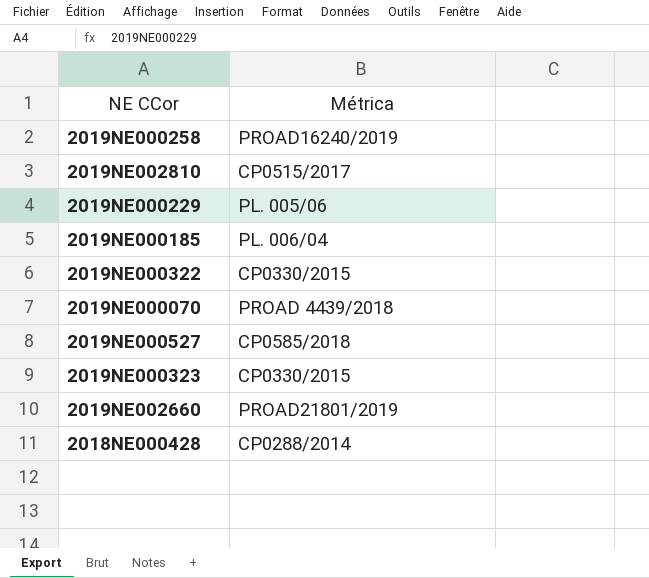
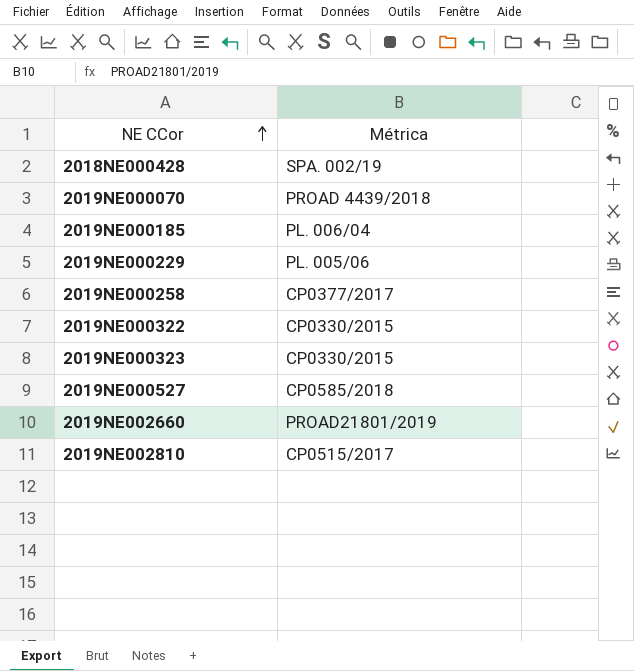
row order: none -> NE CCor ascending
2018NE000428 | Métrica: CP0288/2014 -> SPA. 002/19
2019NE000258 | Métrica: PROAD16240/2019 -> CP0377/2017

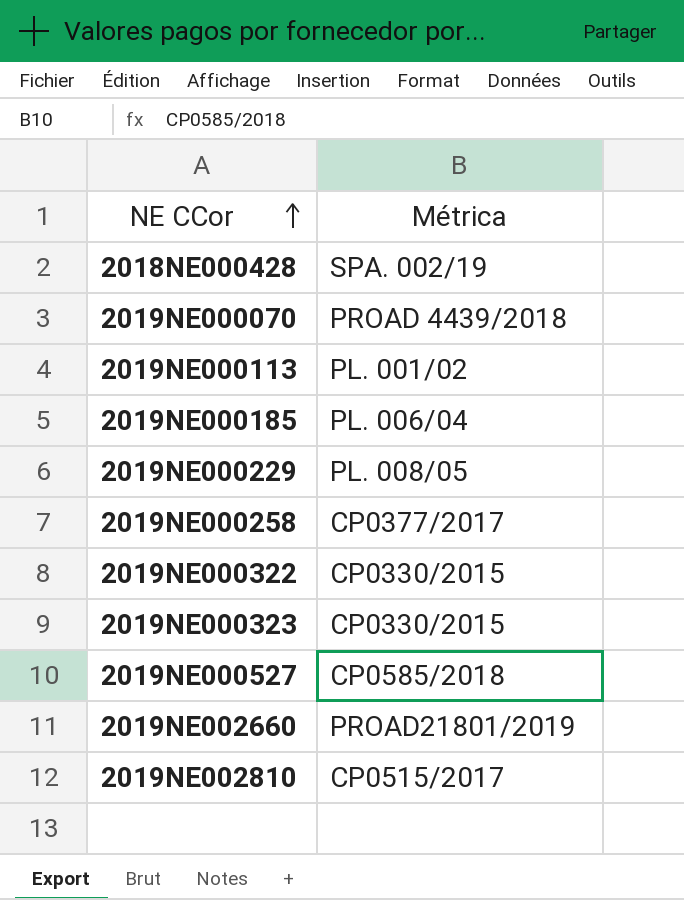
row 2019NE000113: none -> PL. 001/02
2019NE000229 | Métrica: PL. 005/06 -> PL. 008/05

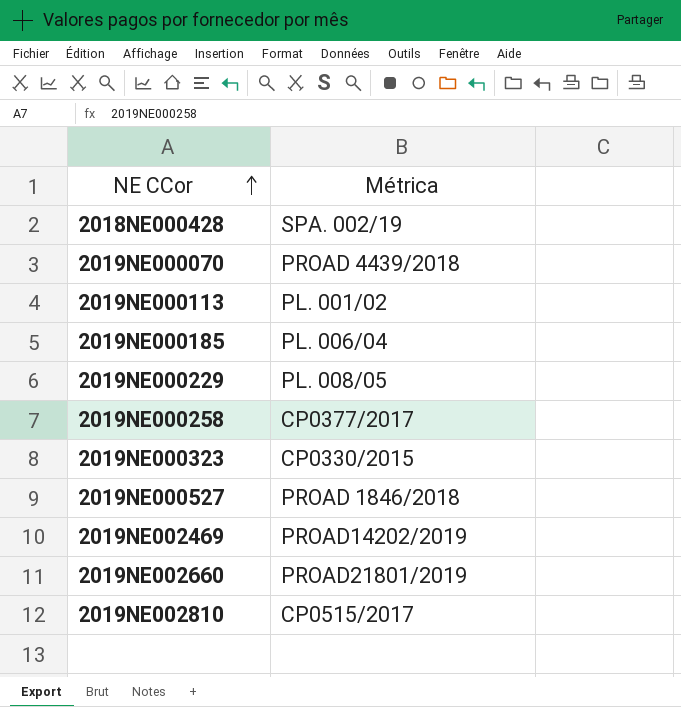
row 2019NE000322: CP0330/2015 -> none
2019NE000527 | Métrica: CP0585/2018 -> PROAD 1846/2018
row 2019NE002469: none -> PROAD14202/2019

